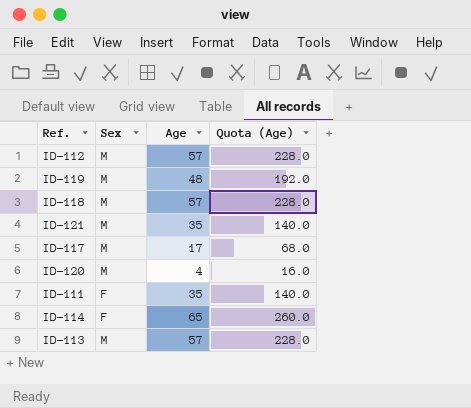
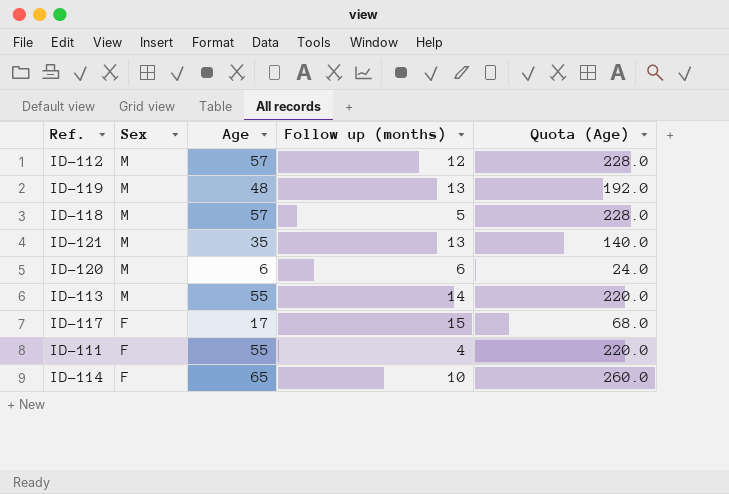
row order: none -> Sex descending
column Follow up (months) | position: none -> 4
ID-120 | Age: 4 -> 6
ID-120 | Quota (Age): 16.0 -> 24.0
ID-113 | Age: 57 -> 55
ID-113 | Quota (Age): 228.0 -> 220.0
ID-117 | Sex: M -> F
ID-111 | Age: 35 -> 55
ID-111 | Quota (Age): 140.0 -> 220.0

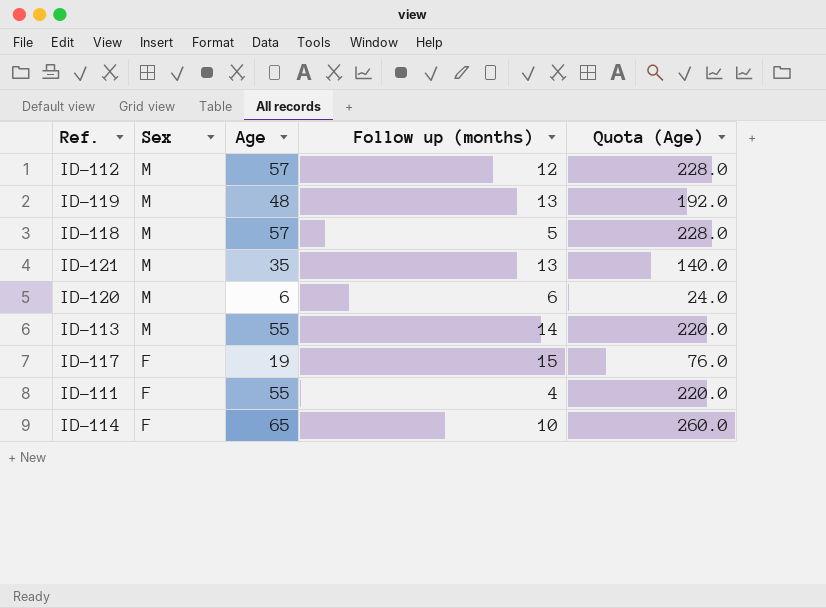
ID-117 | Age: 17 -> 19
ID-117 | Quota (Age): 68.0 -> 76.0

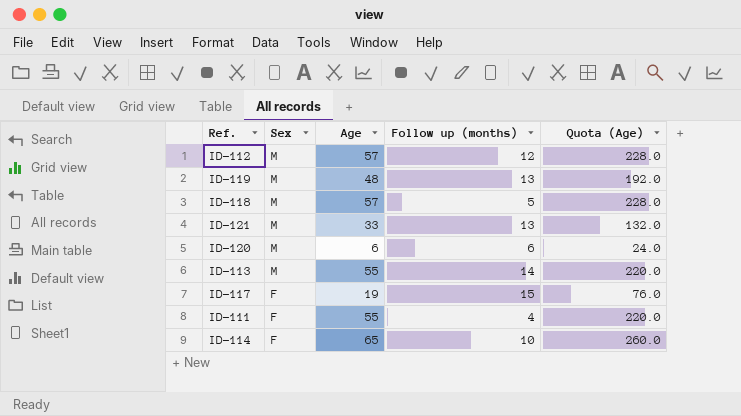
ID-121 | Age: 35 -> 33
ID-121 | Quota (Age): 140.0 -> 132.0

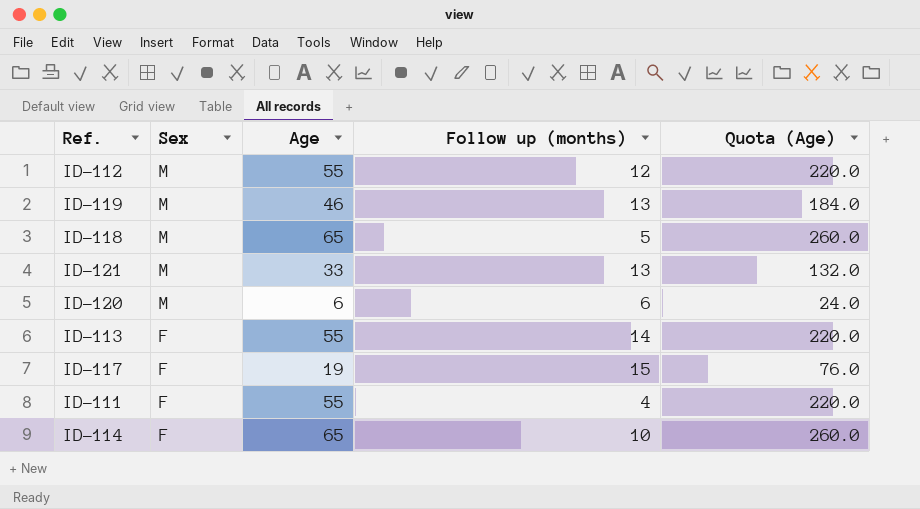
ID-112 | Age: 57 -> 55
ID-112 | Quota (Age): 228.0 -> 220.0
ID-119 | Age: 48 -> 46
ID-119 | Quota (Age): 192.0 -> 184.0
ID-118 | Age: 57 -> 65
ID-118 | Quota (Age): 228.0 -> 260.0
ID-113 | Sex: M -> F

